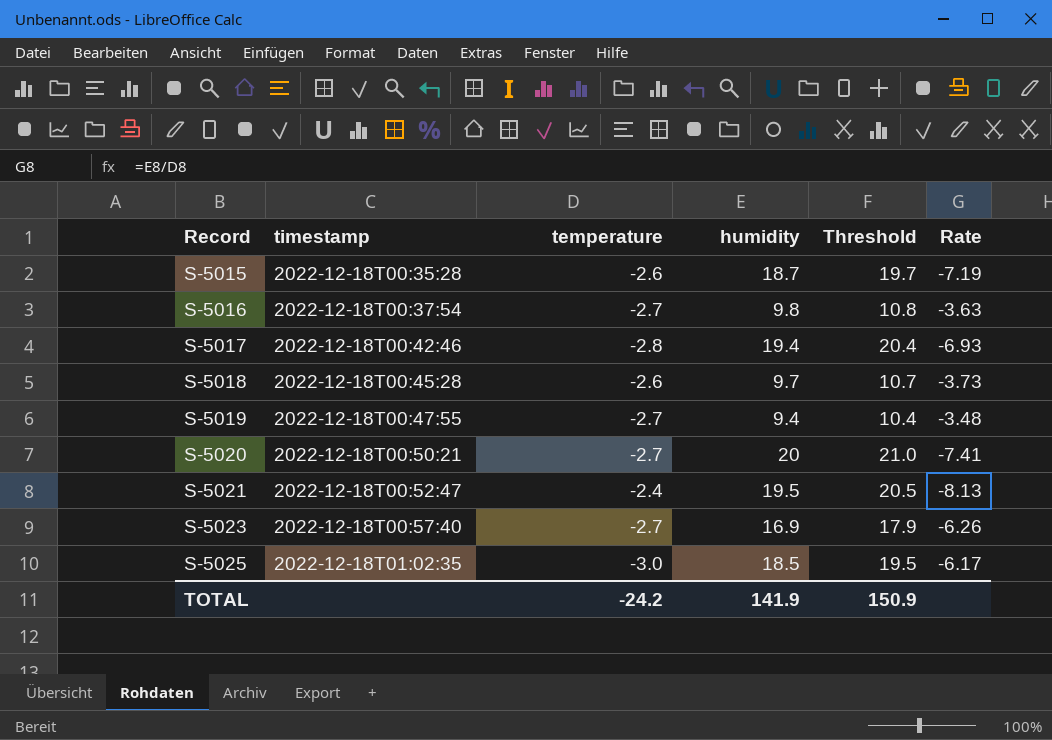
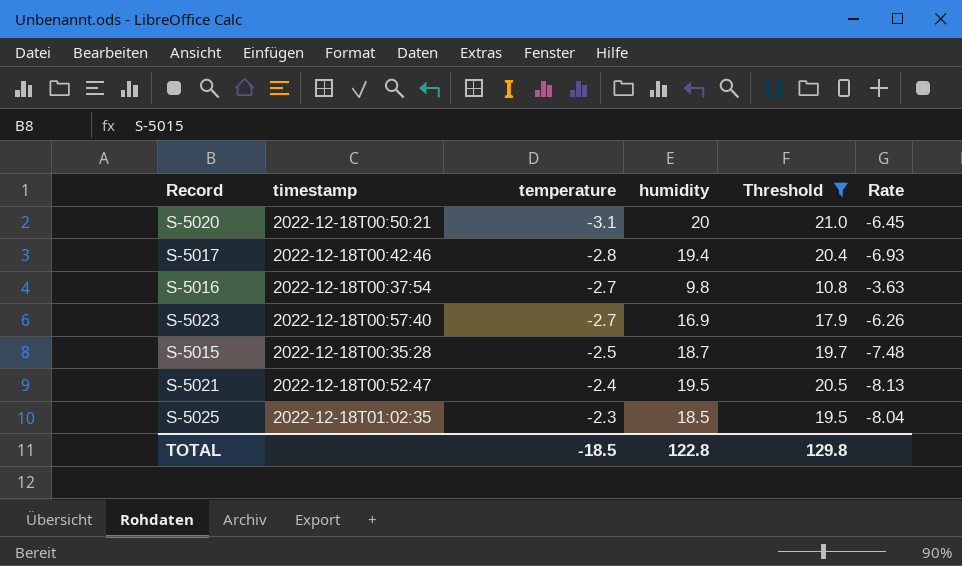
filter: none -> Threshold >= 10.8
row order: Record ascending -> temperature ascending
S-5020 | temperature: -2.7 -> -3.1
S-5020 | Rate: -7.41 -> -6.45
S-5015 | temperature: -2.6 -> -2.5
S-5015 | Rate: -7.19 -> -7.48
S-5025 | temperature: -3.0 -> -2.3
S-5025 | Rate: -6.17 -> -8.04
TOTAL | temperature: -24.2 -> -18.5
TOTAL | humidity: 141.9 -> 122.8
TOTAL | Threshold: 150.9 -> 129.8

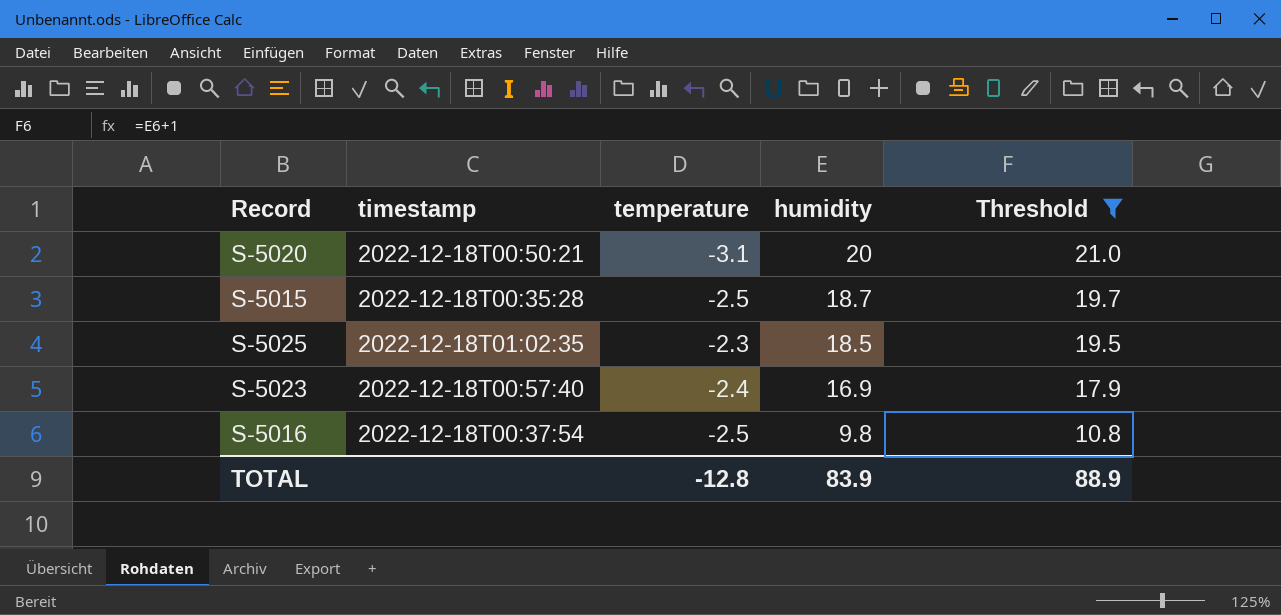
row order: temperature ascending -> humidity descending
column Rate | formula: [humidity] / [temperature] -> none
row S-5017: 2022-12-18T00:42:46 | -2.8 | 19.4 | 20.4 | -6.93 -> none
row S-5021: 2022-12-18T00:52:47 | -2.4 | 19.5 | 20.5 | -8.13 -> none
S-5023 | temperature: -2.7 -> -2.4
S-5016 | temperature: -2.7 -> -2.5
TOTAL | temperature: -18.5 -> -12.8
TOTAL | humidity: 122.8 -> 83.9
TOTAL | Threshold: 129.8 -> 88.9

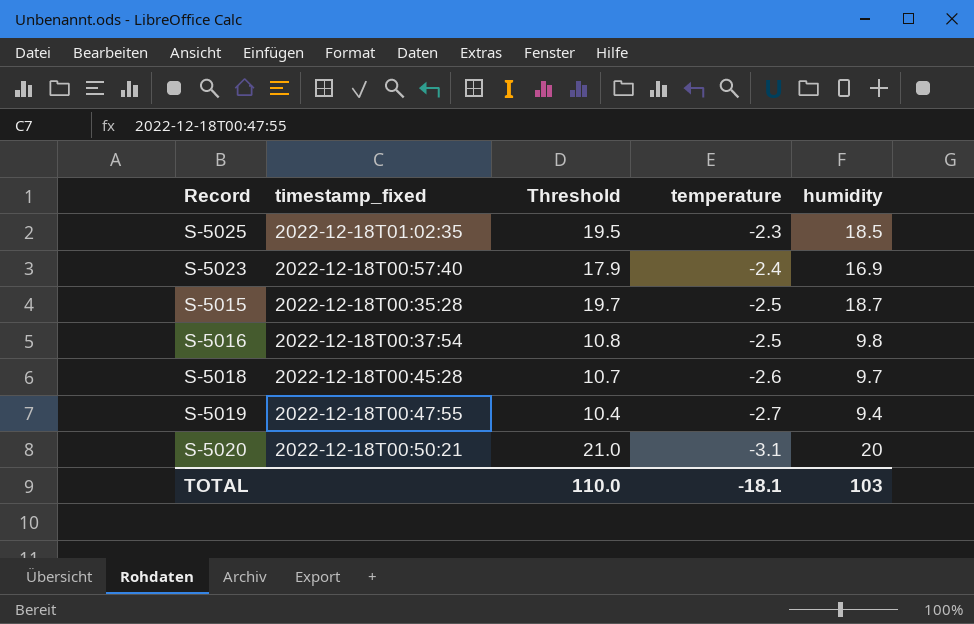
filter: Threshold >= 10.8 -> none
row order: humidity descending -> temperature descending
column name: timestamp -> timestamp_fixed
column Threshold | position: 5 -> 3
TOTAL | Threshold: 88.9 -> 110.0
TOTAL | temperature: -12.8 -> -18.1
TOTAL | humidity: 83.9 -> 103

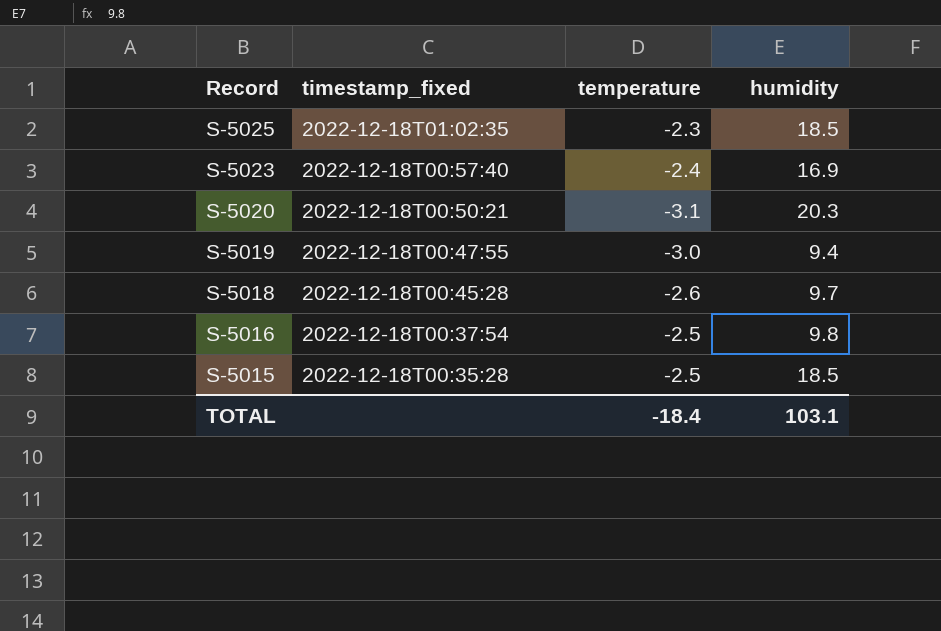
row order: temperature descending -> Record descending
column Threshold | formula: [humidity] + 1 -> none
S-5020 | humidity: 20 -> 20.3
S-5019 | temperature: -2.7 -> -3.0
S-5015 | humidity: 18.7 -> 18.5
TOTAL | temperature: -18.1 -> -18.4
TOTAL | humidity: 103 -> 103.1

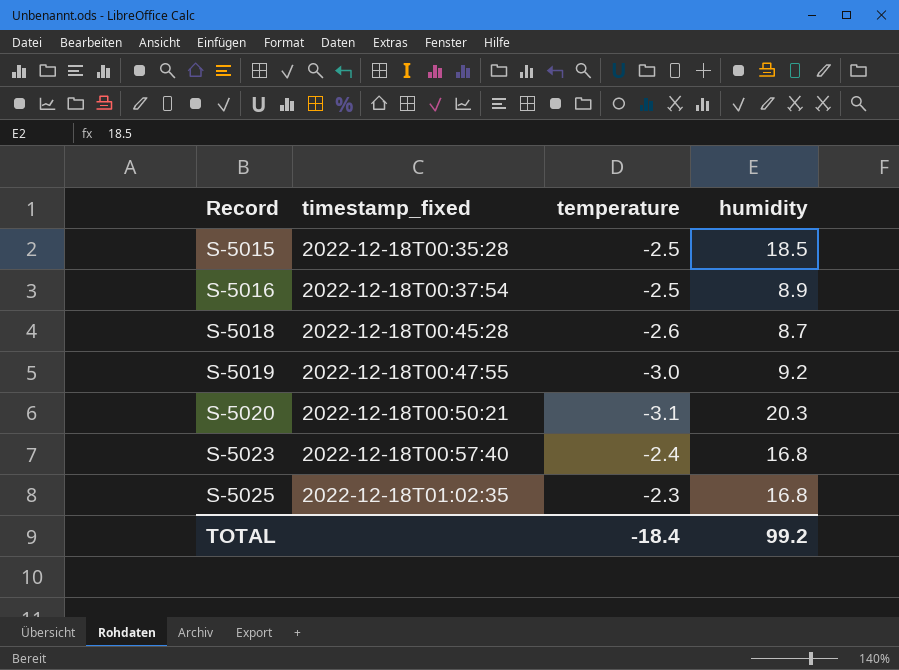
row order: Record descending -> Record ascending
S-5016 | humidity: 9.8 -> 8.9
S-5018 | humidity: 9.7 -> 8.7
S-5019 | humidity: 9.4 -> 9.2
S-5023 | humidity: 16.9 -> 16.8
S-5025 | humidity: 18.5 -> 16.8
TOTAL | humidity: 103.1 -> 99.2

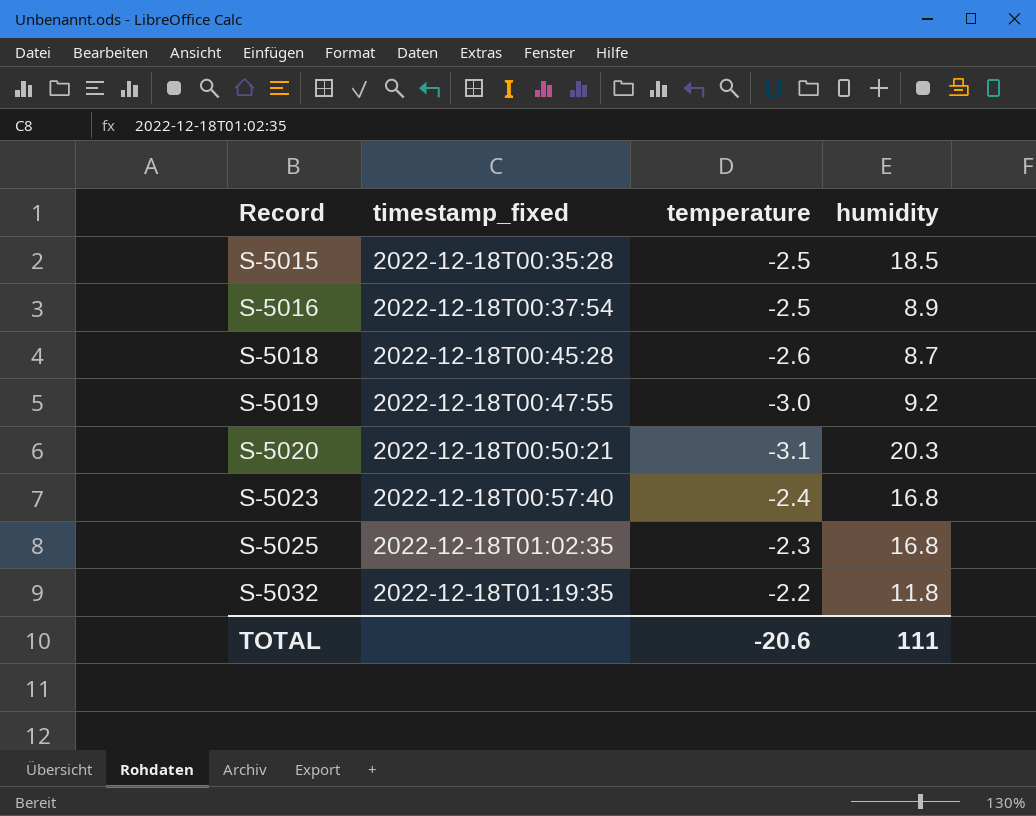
row S-5032: none -> 2022-12-18T01:19:35 | -2.2 | 11.8
TOTAL | temperature: -18.4 -> -20.6
TOTAL | humidity: 99.2 -> 111

